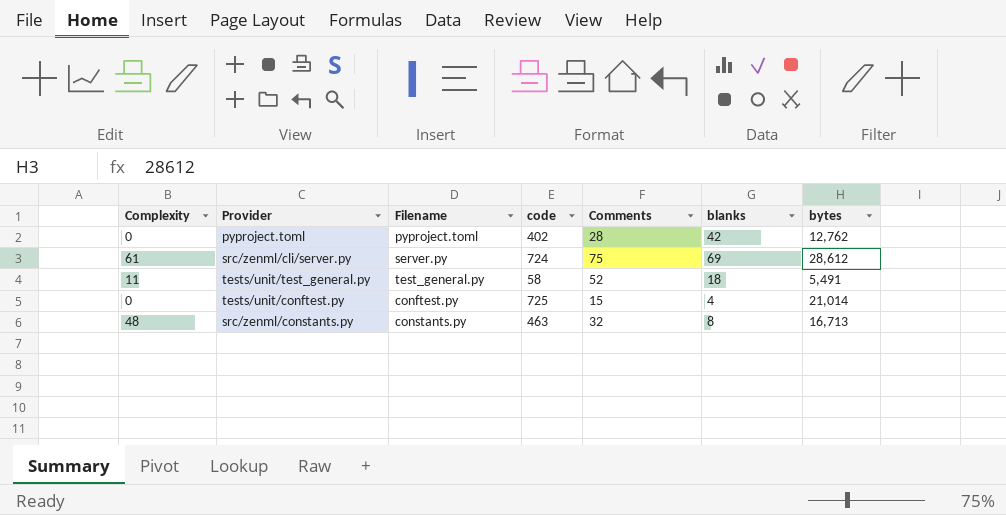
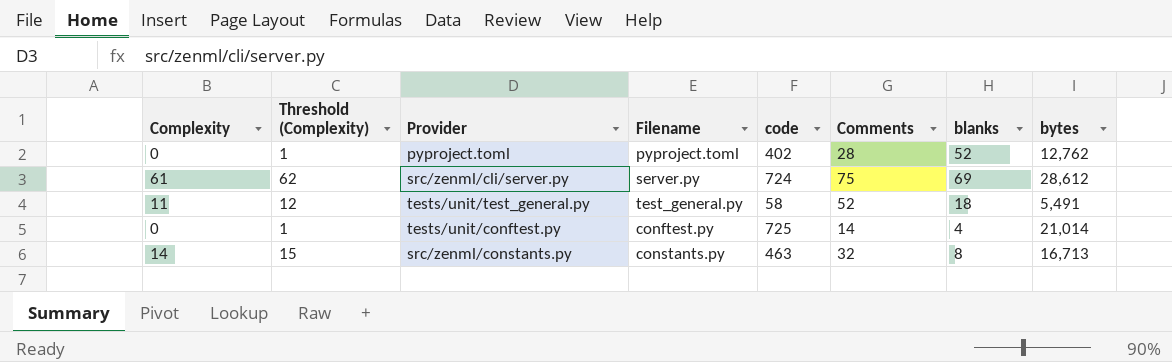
column Threshold (Complexity) | formula: none -> [Complexity] + 1
pyproject.toml | blanks: 42 -> 52
tests/unit/conftest.py | Comments: 15 -> 14
src/zenml/constants.py | Complexity: 48 -> 14

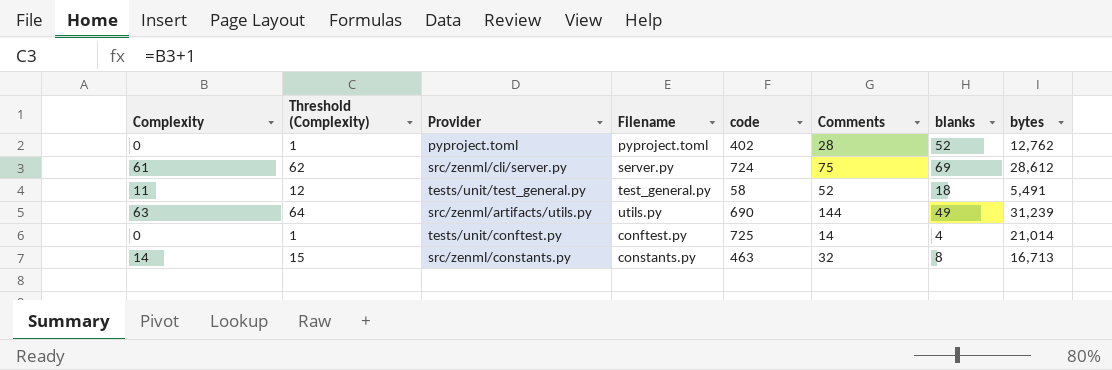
row src/zenml/artifacts/utils.py: none -> 63 | 64 | utils.py | 690 | 144 | 49 | 31,239

